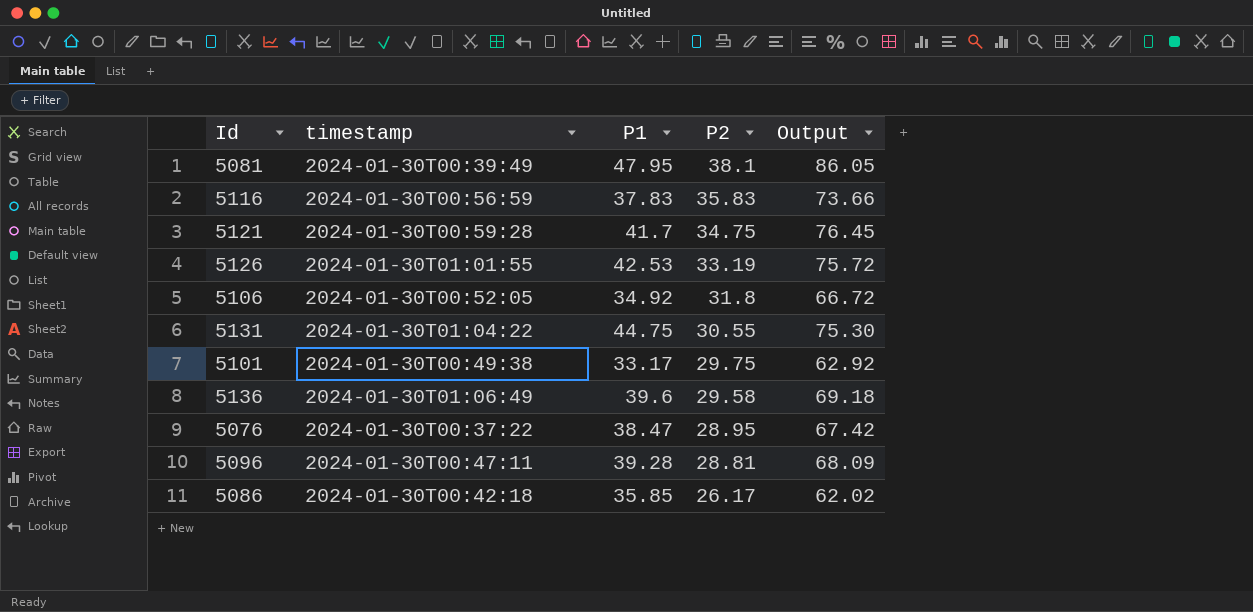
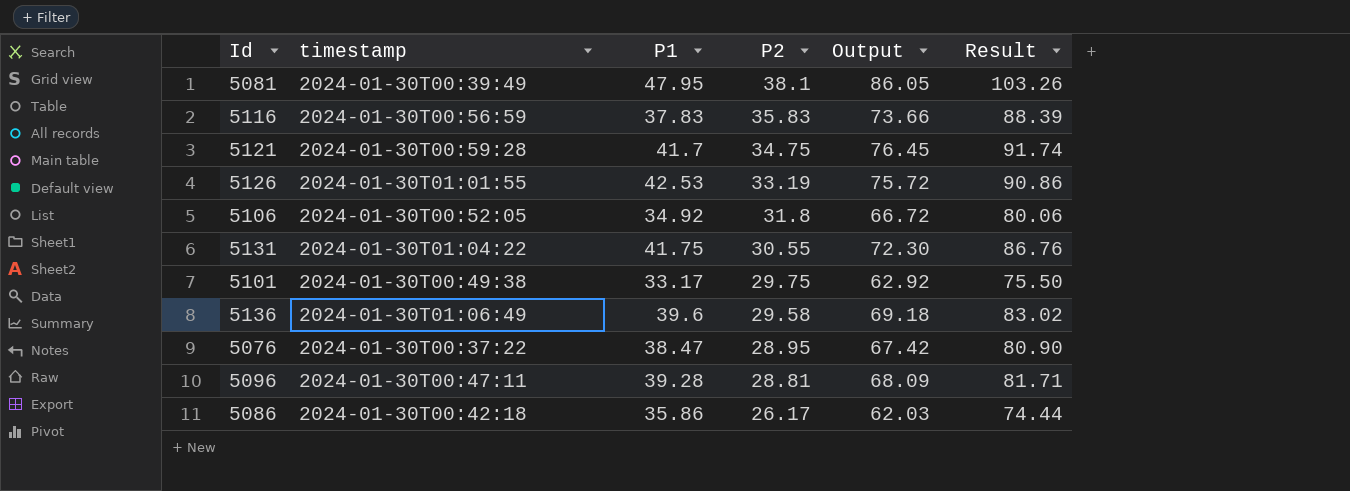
column Result | formula: none -> [Output] * 1.2
5131 | P1: 44.75 -> 41.75
5131 | Output: 75.30 -> 72.30
5086 | P1: 35.85 -> 35.86
5086 | Output: 62.02 -> 62.03

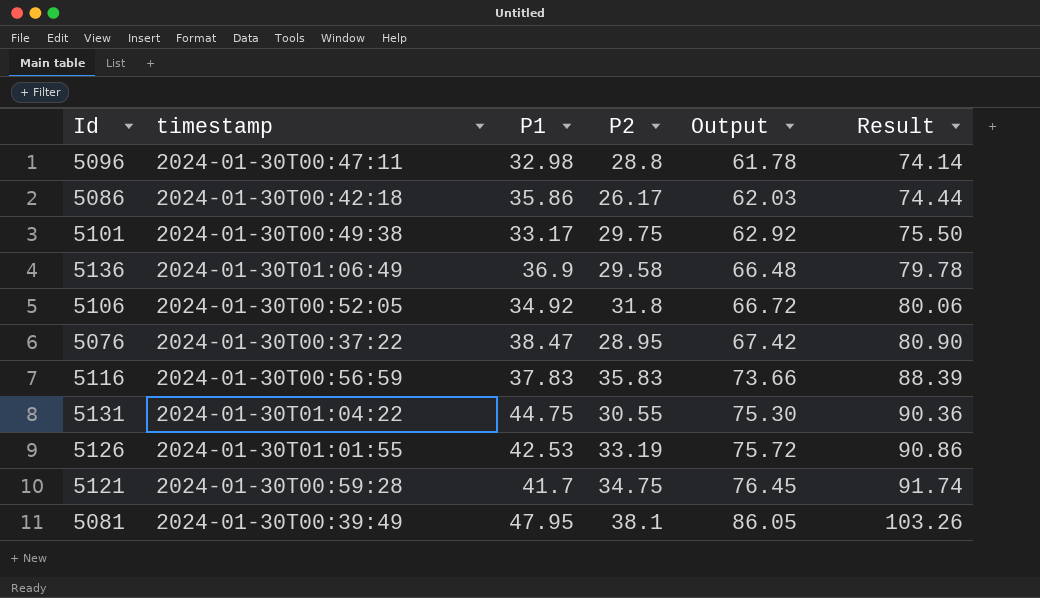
row order: P2 descending -> Output ascending
5096 | P1: 39.28 -> 32.98
5096 | P2: 28.81 -> 28.8
5096 | Output: 68.09 -> 61.78
5096 | Result: 81.71 -> 74.14
5136 | P1: 39.6 -> 36.9
5136 | Output: 69.18 -> 66.48
5136 | Result: 83.02 -> 79.78
5131 | P1: 41.75 -> 44.75
5131 | Output: 72.30 -> 75.30
5131 | Result: 86.76 -> 90.36

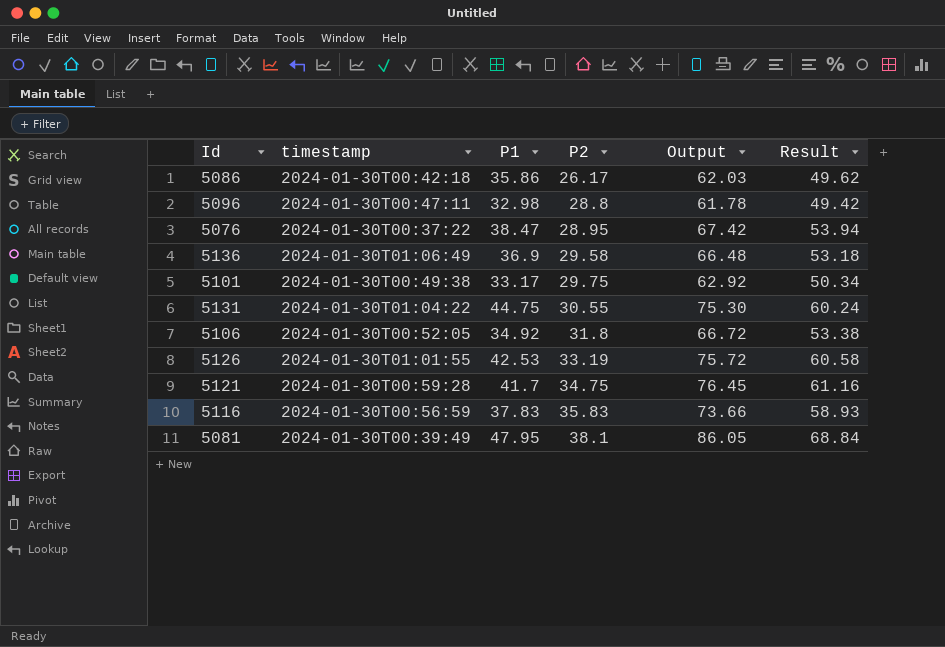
row order: Output ascending -> P2 ascending
column Result | formula: [Output] * 1.2 -> [Output] * 0.8

